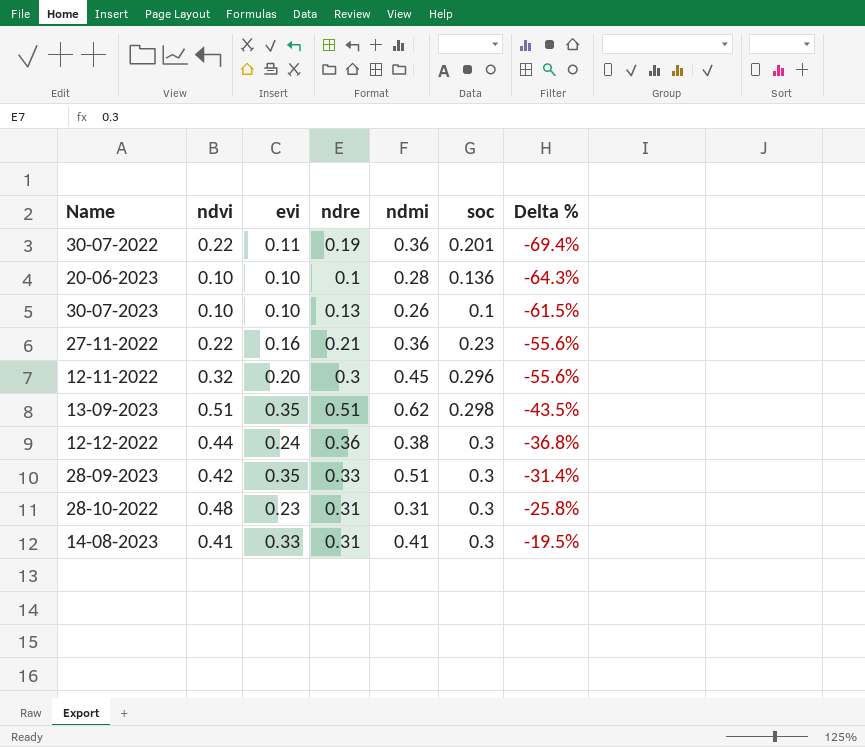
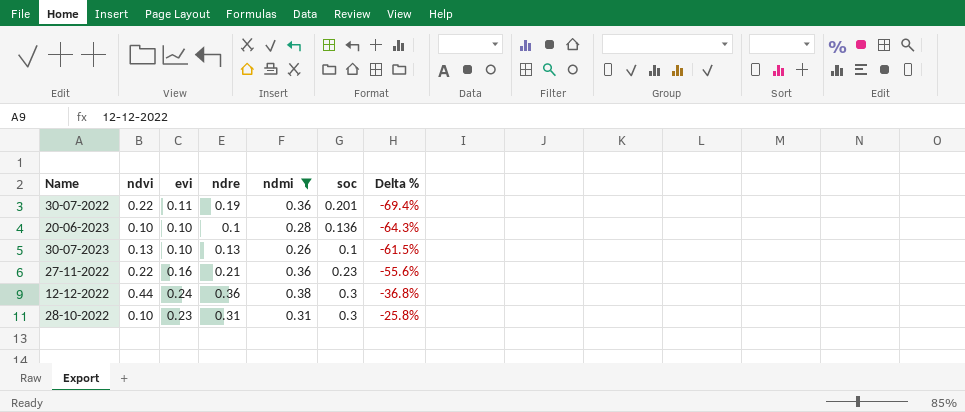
filter: none -> ndmi <= 0.38
30-07-2023 | ndvi: 0.10 -> 0.13
28-10-2022 | ndvi: 0.48 -> 0.10

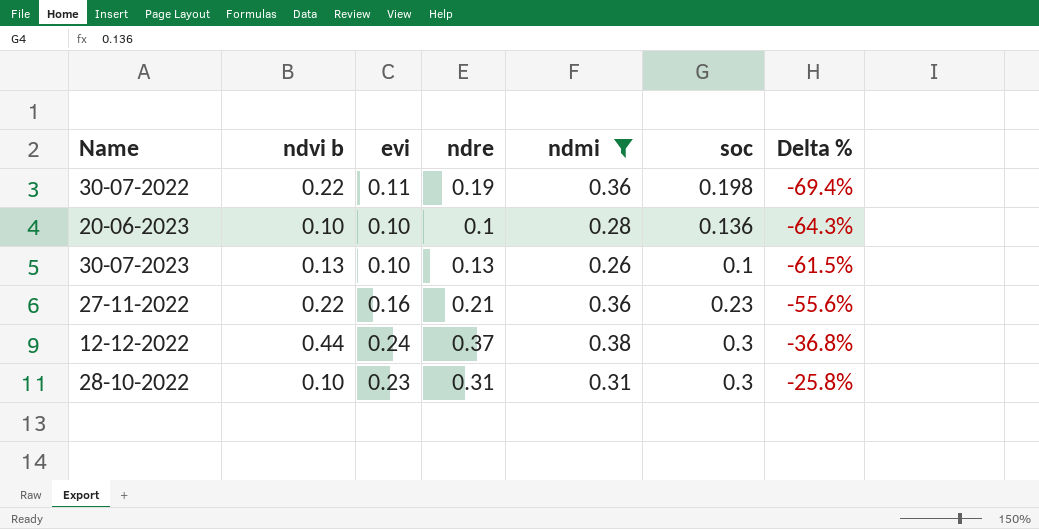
column name: ndvi -> ndvi b
30-07-2022 | soc: 0.201 -> 0.198
12-12-2022 | ndre: 0.36 -> 0.37

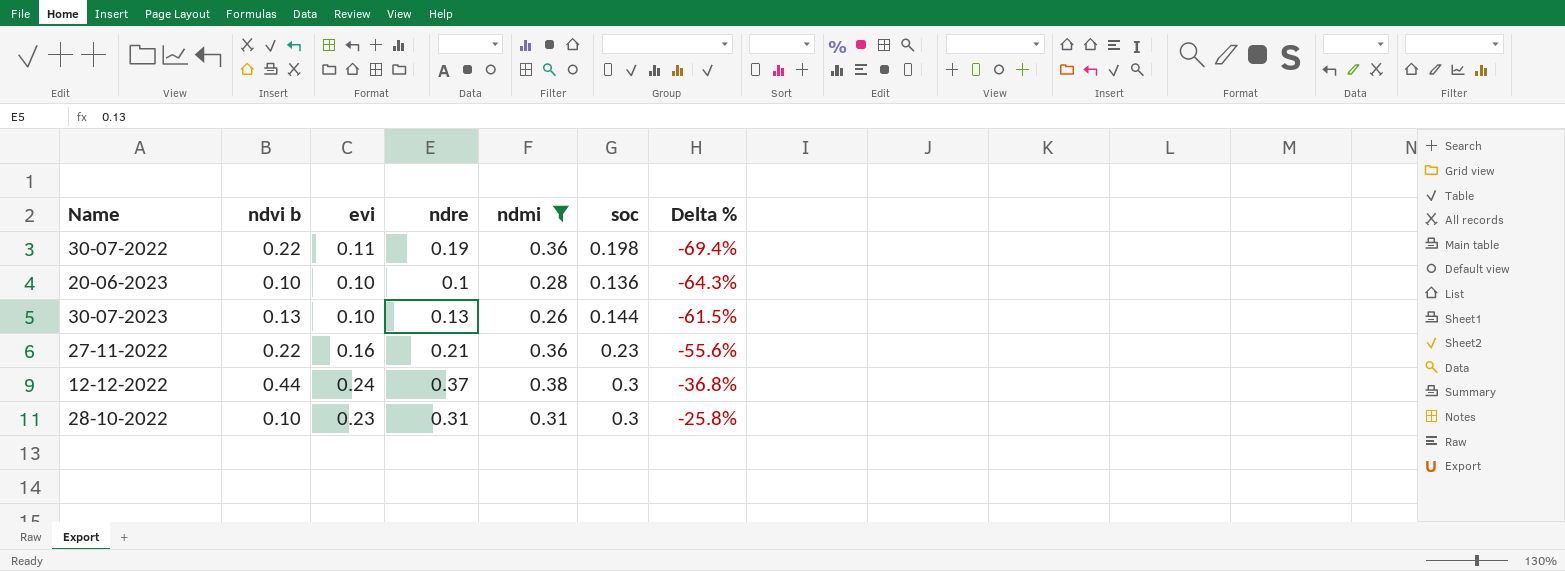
30-07-2023 | soc: 0.1 -> 0.144

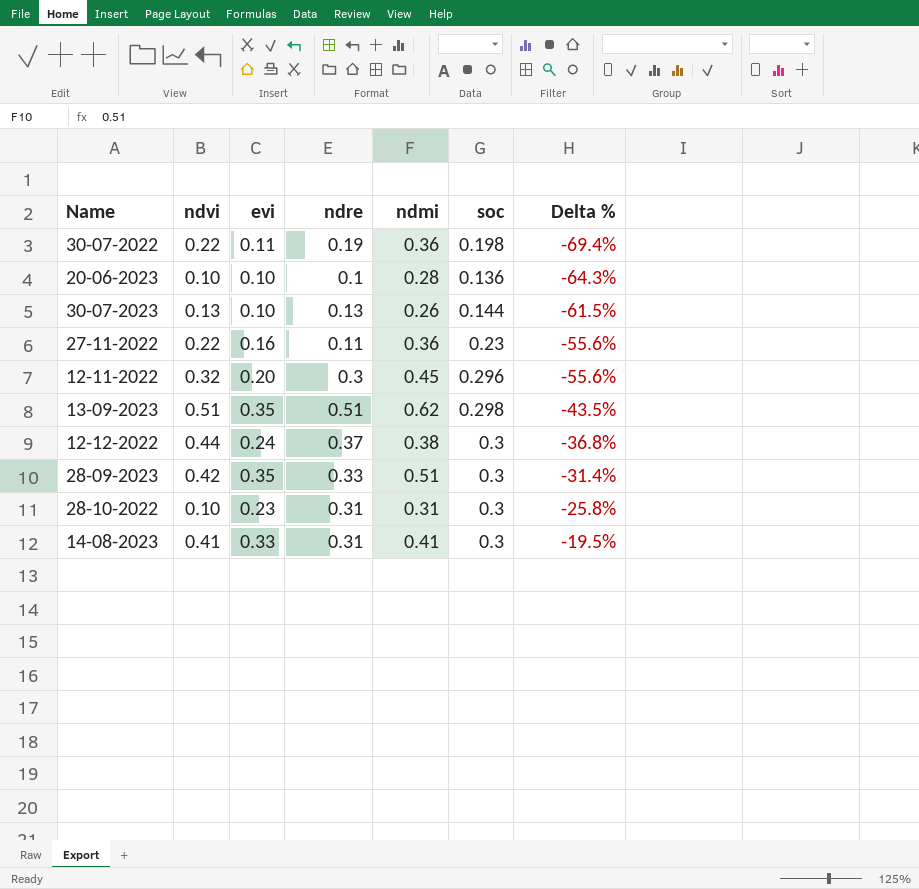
filter: ndmi <= 0.38 -> none
column name: ndvi b -> ndvi
27-11-2022 | ndre: 0.21 -> 0.11

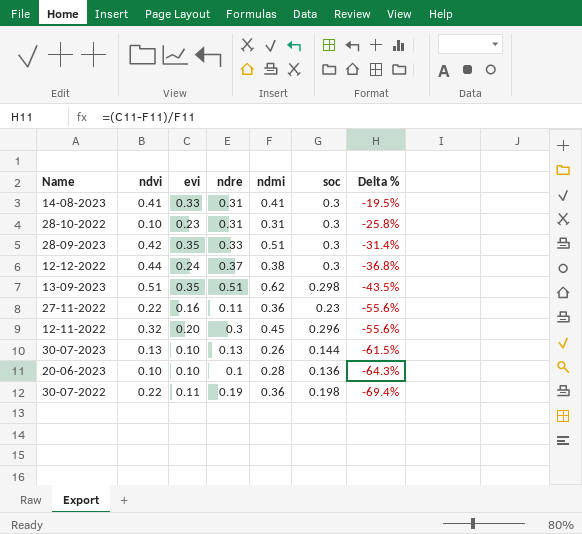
row order: Delta % ascending -> Delta % descending

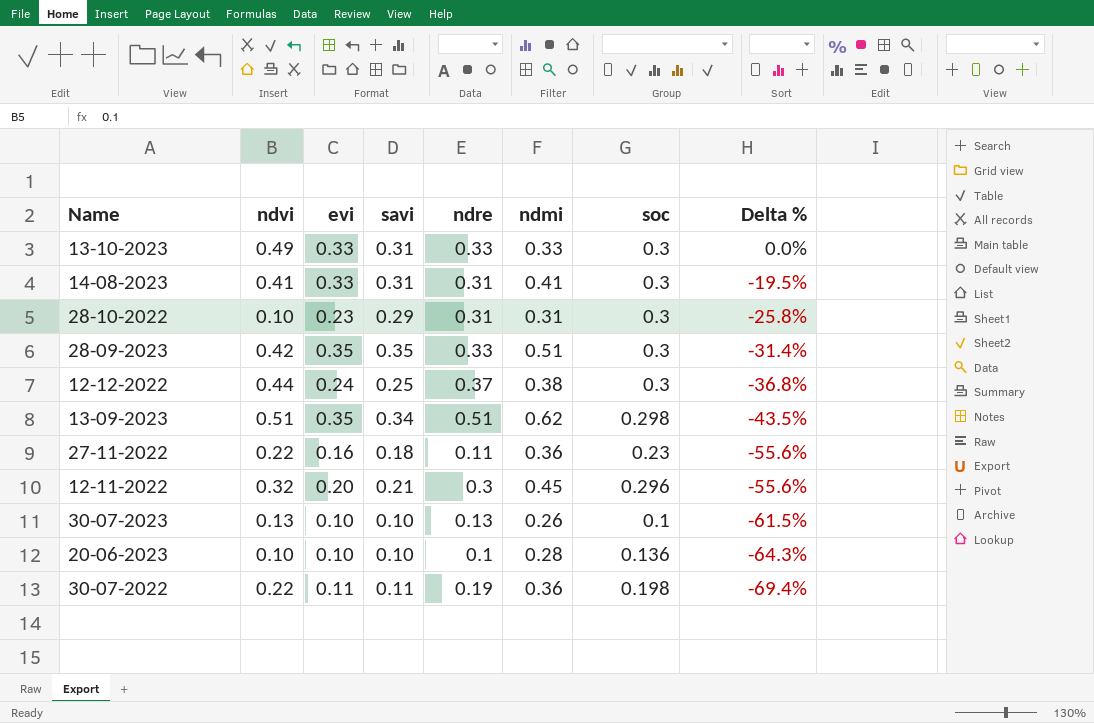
column savi | position: none -> 4
row 13-10-2023: none -> 0.49 | 0.33 | 0.31 | 0.33 | 0.33 | 0.3 | 0.0%
30-07-2023 | soc: 0.144 -> 0.1

